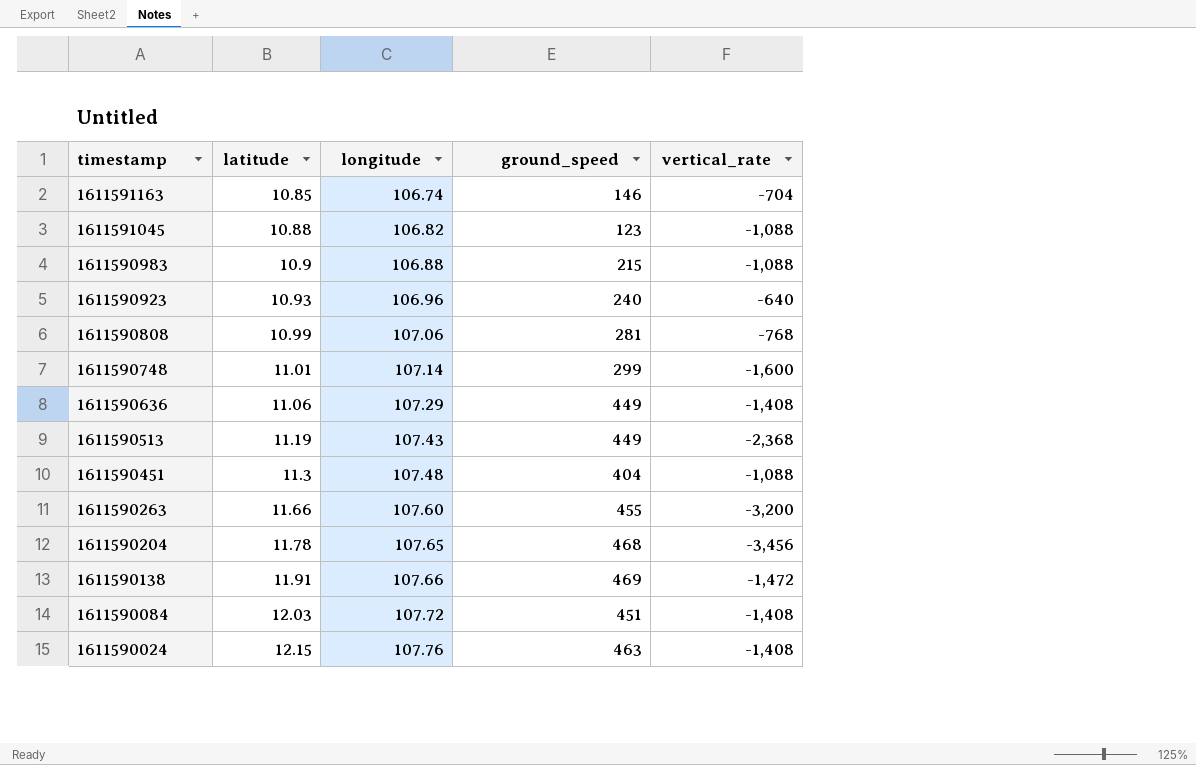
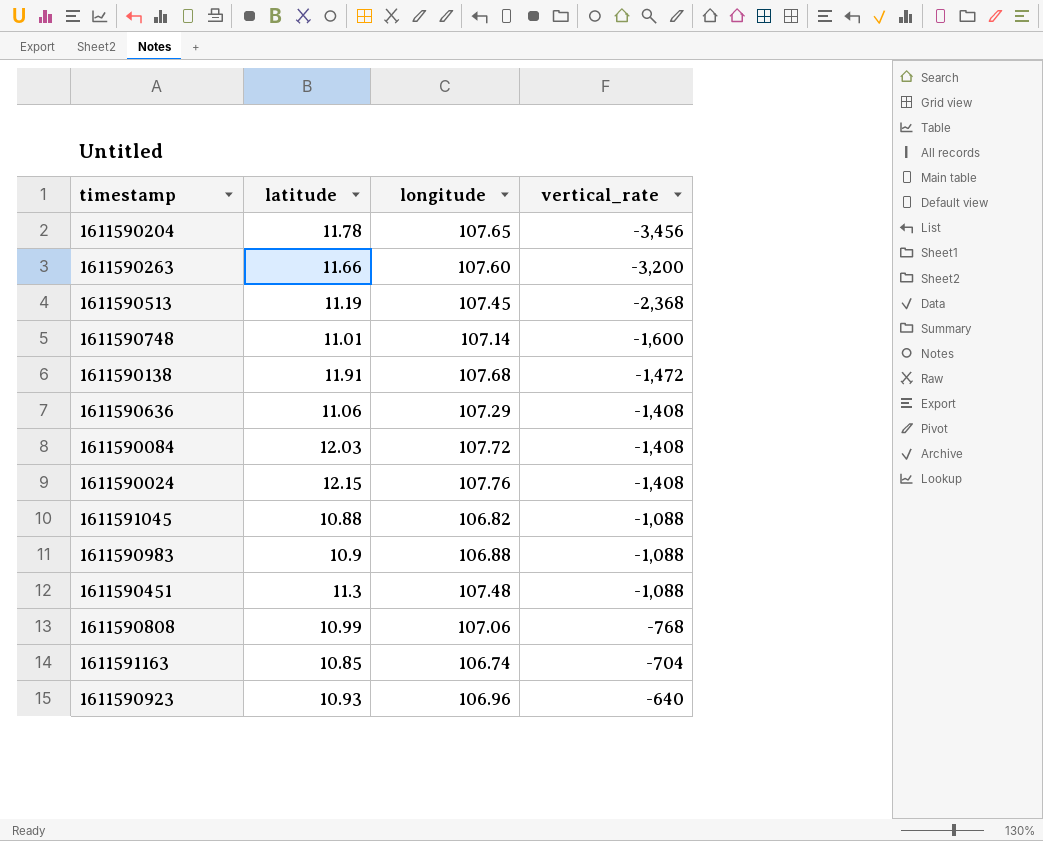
row order: timestamp descending -> vertical_rate ascending
column ground_speed | position: 4 -> none
1611590513 | longitude: 107.43 -> 107.45
1611590138 | longitude: 107.66 -> 107.68

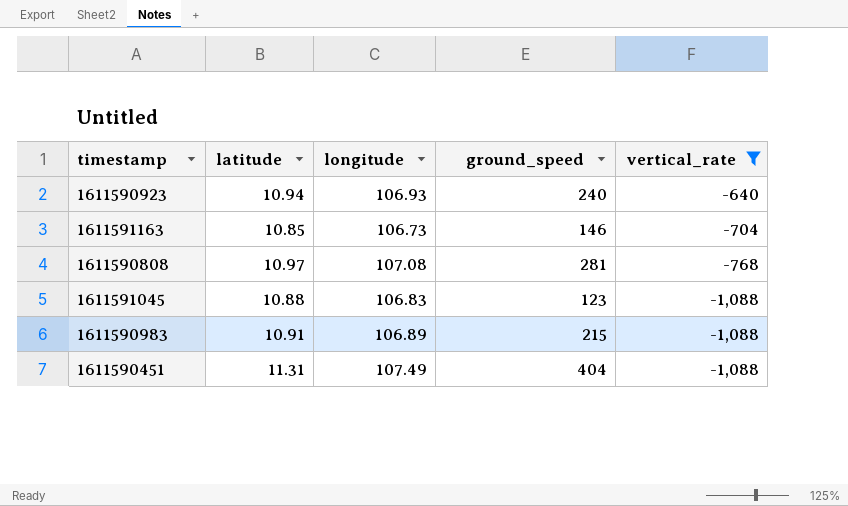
filter: none -> vertical_rate >= -1,088
row order: vertical_rate ascending -> vertical_rate descending
column ground_speed | position: none -> 4
1611590923 | latitude: 10.93 -> 10.94
1611590923 | longitude: 106.96 -> 106.93
1611591163 | longitude: 106.74 -> 106.73
1611590808 | latitude: 10.99 -> 10.97
1611590808 | longitude: 107.06 -> 107.08
1611591045 | longitude: 106.82 -> 106.83
1611590983 | latitude: 10.9 -> 10.91
1611590983 | longitude: 106.88 -> 106.89
1611590451 | latitude: 11.3 -> 11.31
1611590451 | longitude: 107.48 -> 107.49

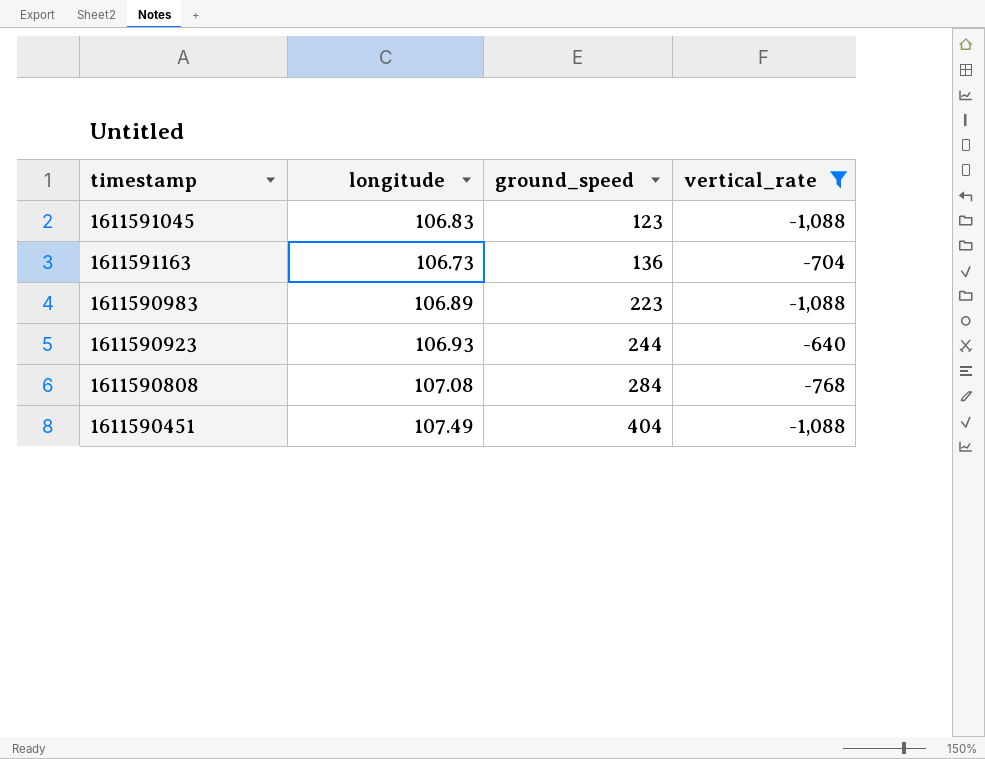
row order: vertical_rate descending -> ground_speed ascending
column latitude | position: 2 -> none
1611591163 | ground_speed: 146 -> 136
1611590983 | ground_speed: 215 -> 223
1611590923 | ground_speed: 240 -> 244
1611590808 | ground_speed: 281 -> 284

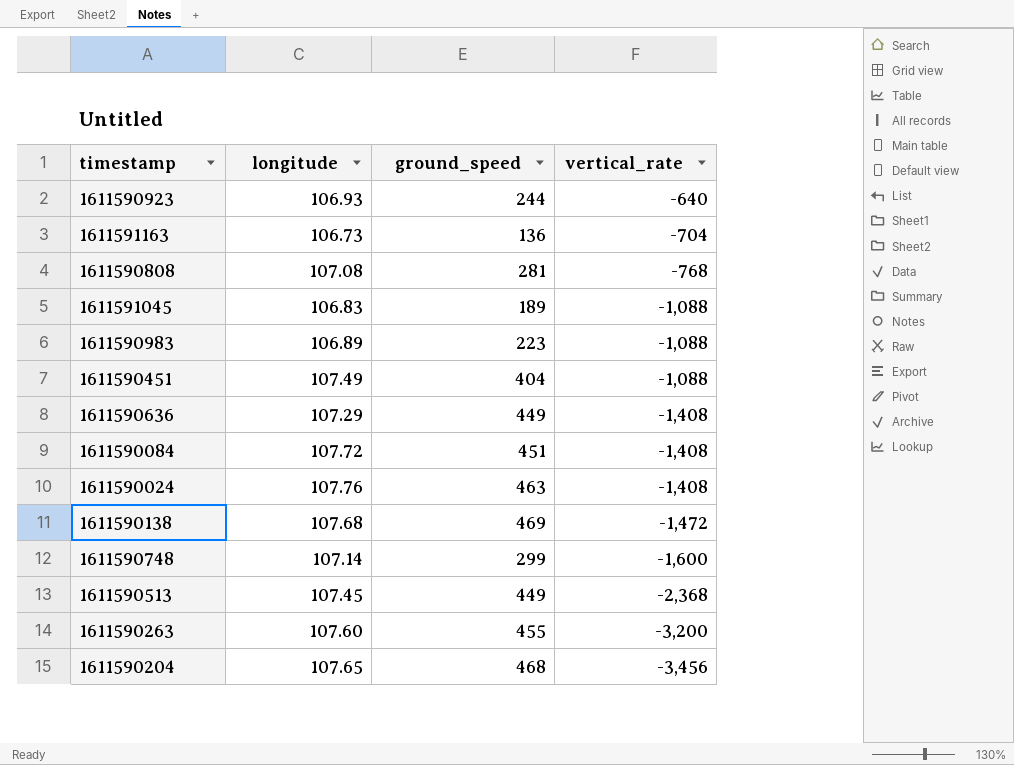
filter: vertical_rate >= -1,088 -> none
row order: ground_speed ascending -> vertical_rate descending
1611590808 | ground_speed: 284 -> 281
1611591045 | ground_speed: 123 -> 189

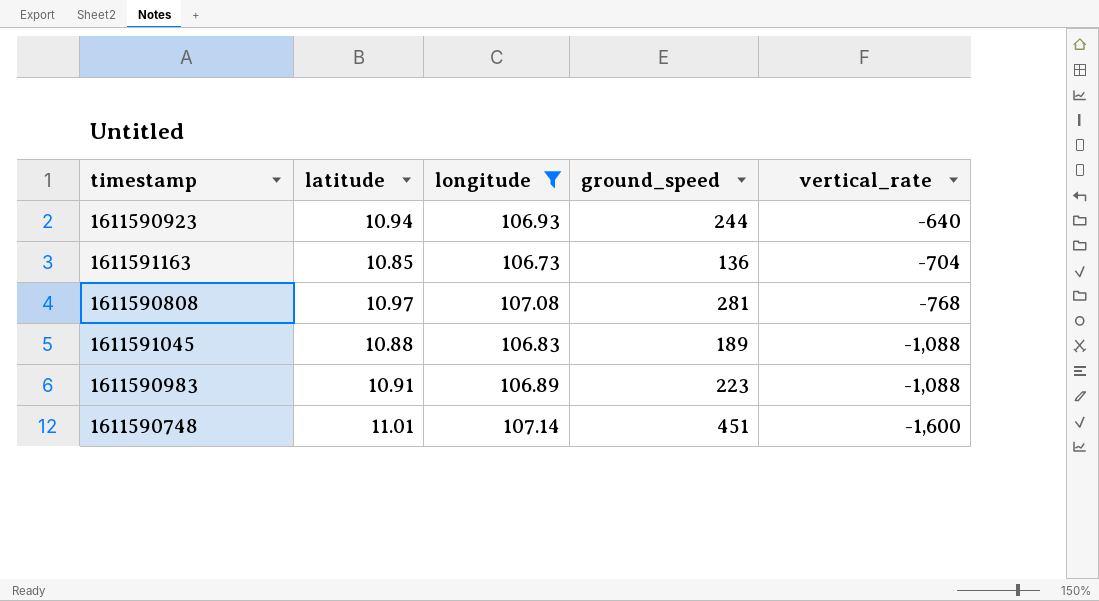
filter: none -> longitude <= 107.14
column latitude | position: none -> 2
1611590748 | ground_speed: 299 -> 451

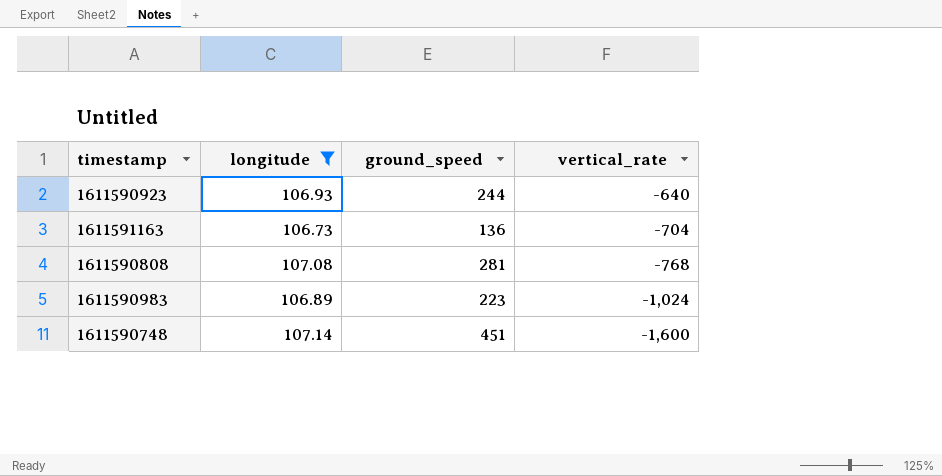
column latitude | position: 2 -> none
row 1611591045: 10.88 | 106.83 | 189 | -1,088 -> none
1611590983 | vertical_rate: -1,088 -> -1,024

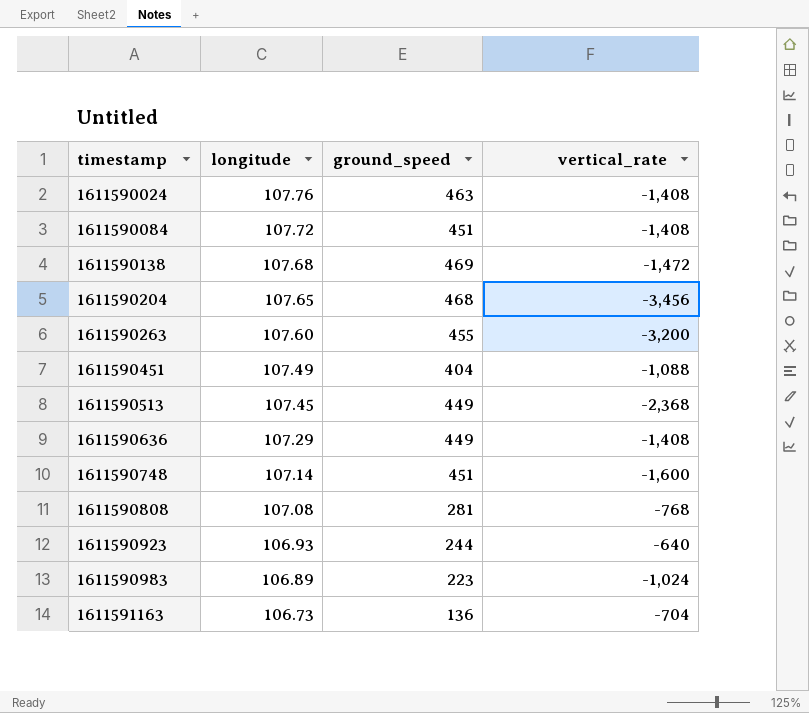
filter: longitude <= 107.14 -> none
row order: vertical_rate descending -> timestamp ascending

